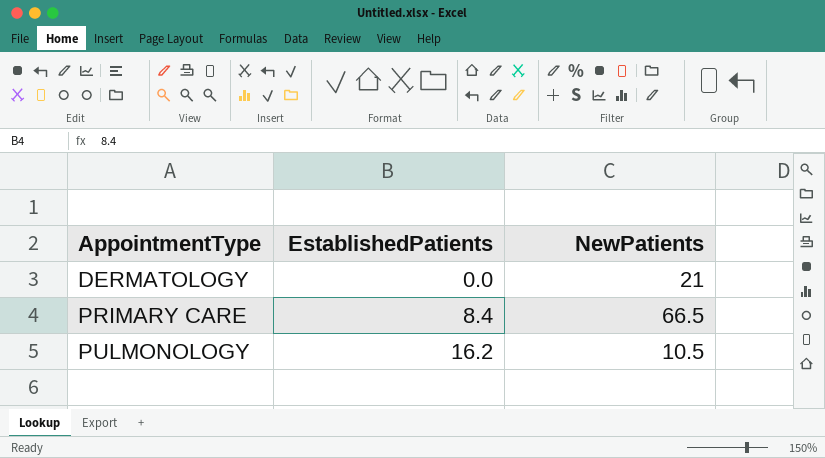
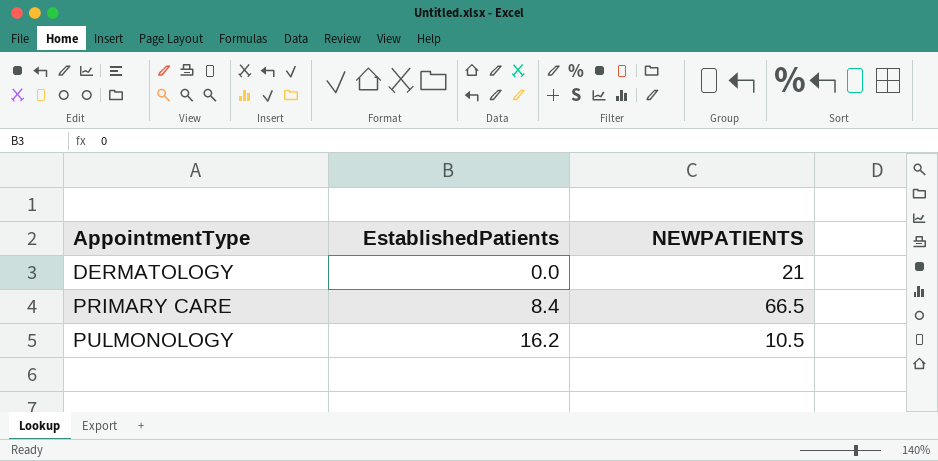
column name: NewPatients -> NEWPATIENTS

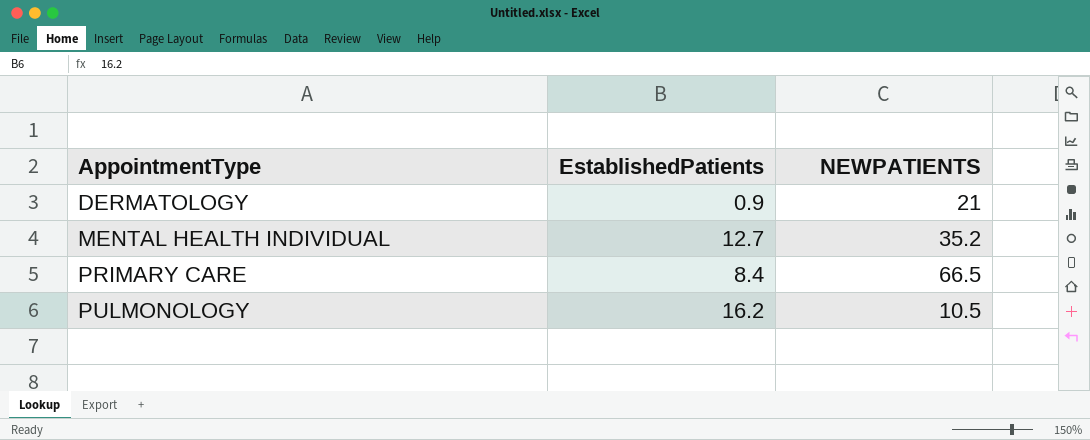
DERMATOLOGY | EstablishedPatients: 0.0 -> 0.9
row MENTAL HEALTH INDIVIDUAL: none -> 12.7 | 35.2

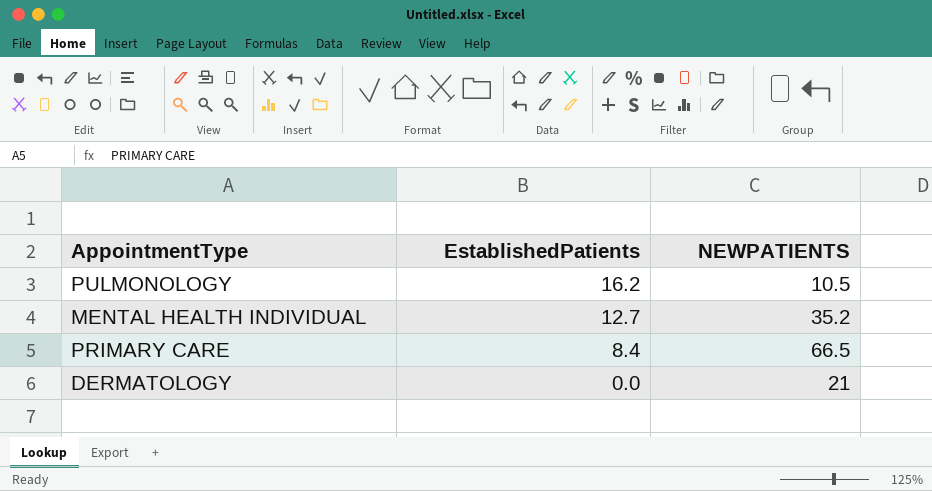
row order: AppointmentType ascending -> EstablishedPatients descending
DERMATOLOGY | EstablishedPatients: 0.9 -> 0.0

